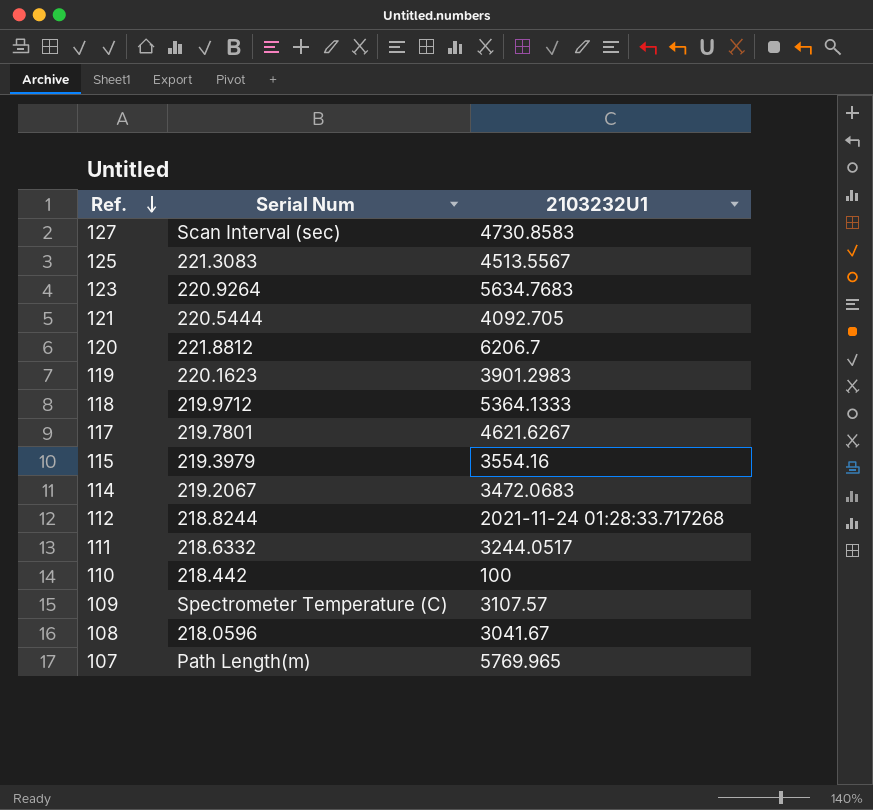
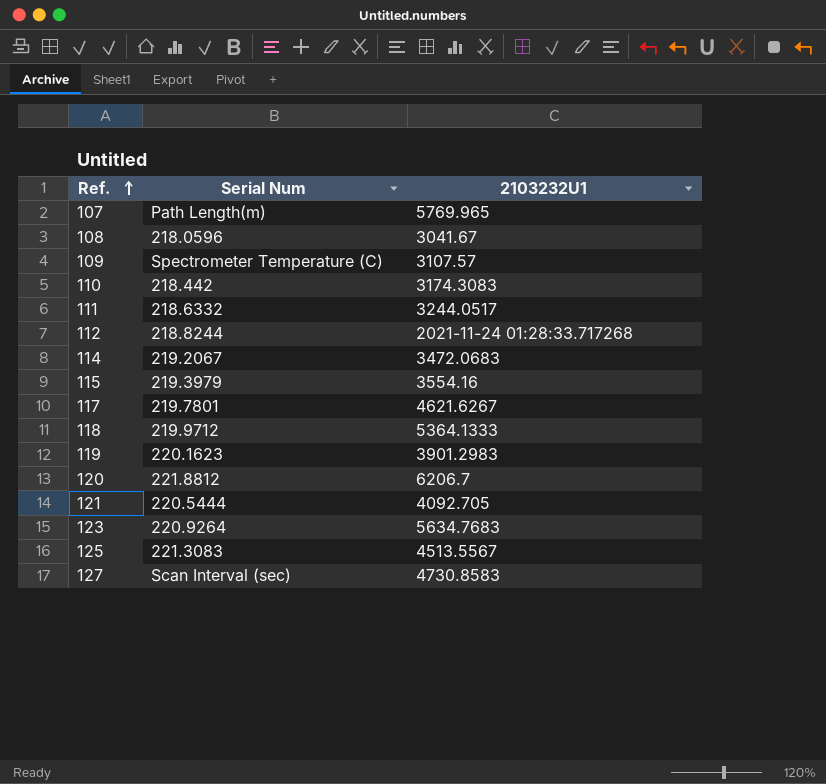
row order: Ref. descending -> Ref. ascending
110 | 2103232U1: 100 -> 3174.3083

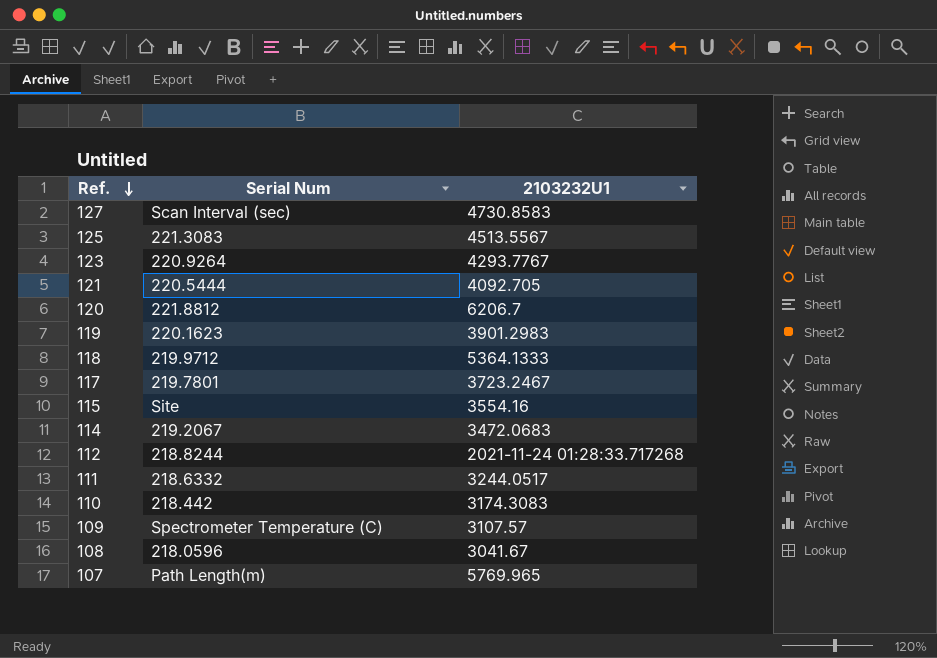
row order: Ref. ascending -> Ref. descending
123 | 2103232U1: 5634.7683 -> 4293.7767
117 | 2103232U1: 4621.6267 -> 3723.2467
115 | Serial Num: 219.3979 -> Site

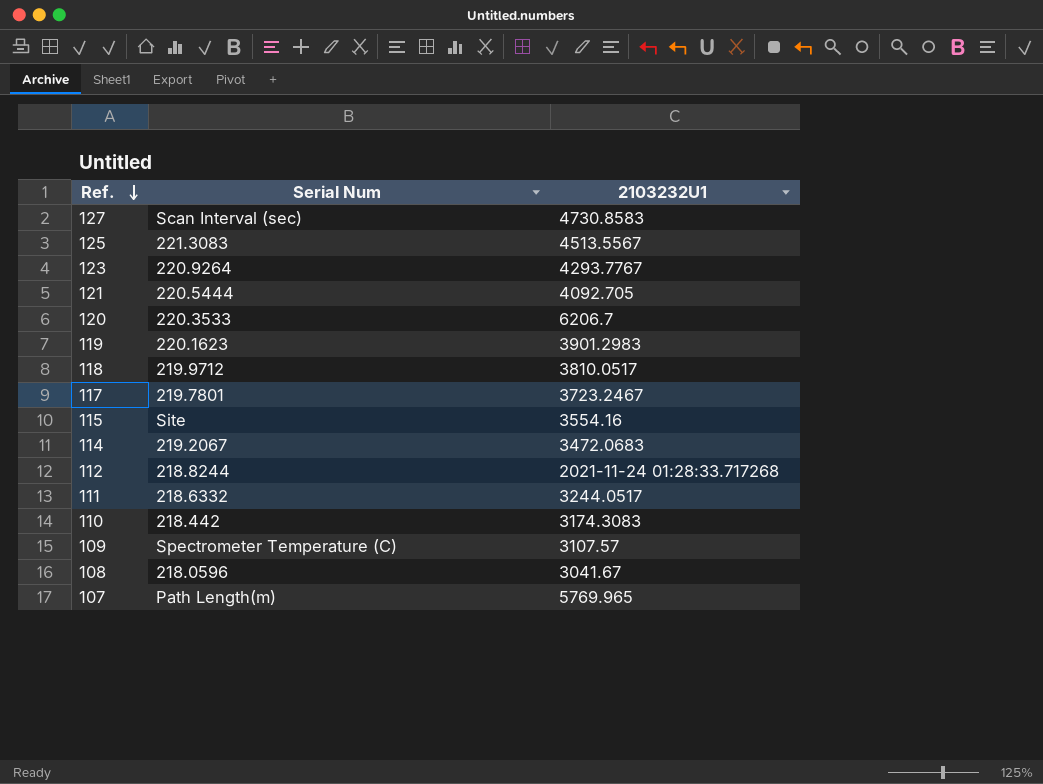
120 | Serial Num: 221.8812 -> 220.3533
118 | 2103232U1: 5364.1333 -> 3810.0517

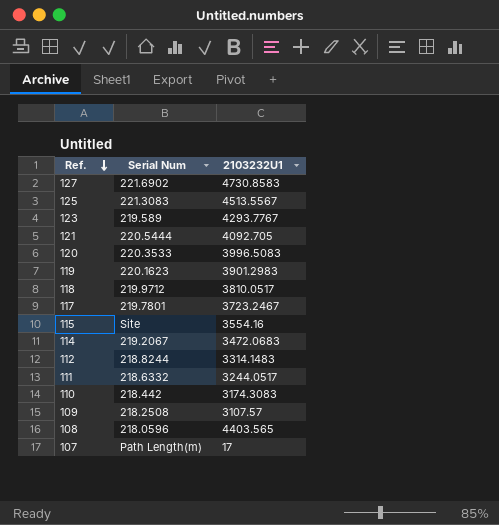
127 | Serial Num: Scan Interval (sec) -> 221.6902
123 | Serial Num: 220.9264 -> 219.589
120 | 2103232U1: 6206.7 -> 3996.5083
112 | 2103232U1: 2021-11-24 01:28:33.717268 -> 3314.1483
109 | Serial Num: Spectrometer Temperature (C) -> 218.2508
108 | 2103232U1: 3041.67 -> 4403.565
107 | 2103232U1: 5769.965 -> 17

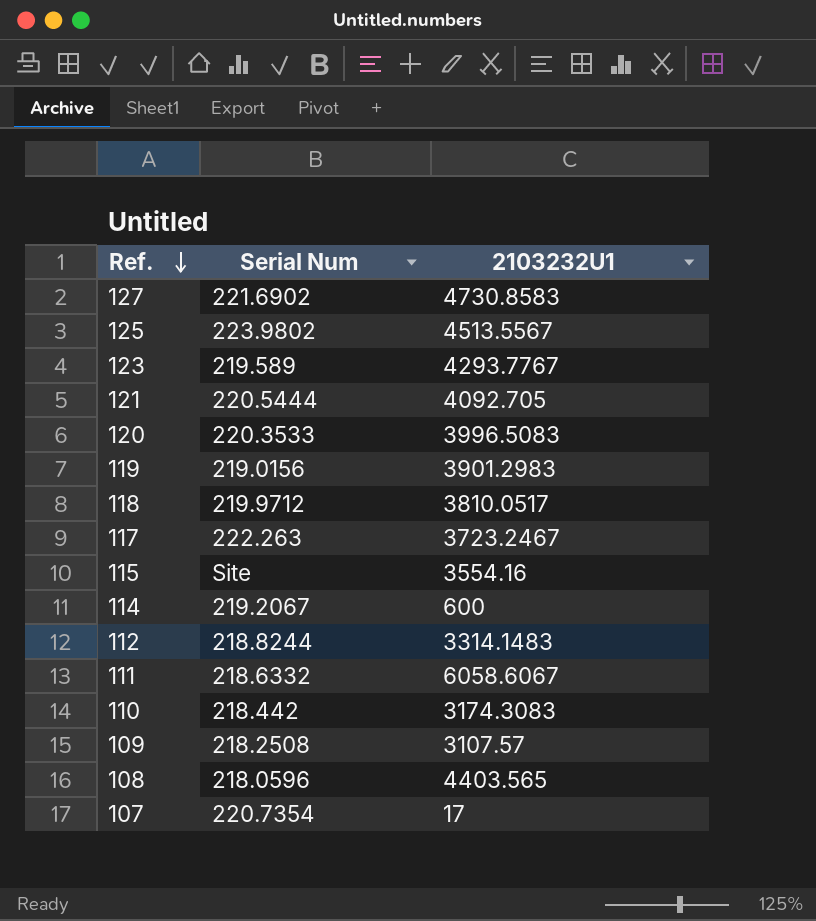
125 | Serial Num: 221.3083 -> 223.9802
119 | Serial Num: 220.1623 -> 219.0156
117 | Serial Num: 219.7801 -> 222.263
114 | 2103232U1: 3472.0683 -> 600
111 | 2103232U1: 3244.0517 -> 6058.6067
107 | Serial Num: Path Length(m) -> 220.7354

